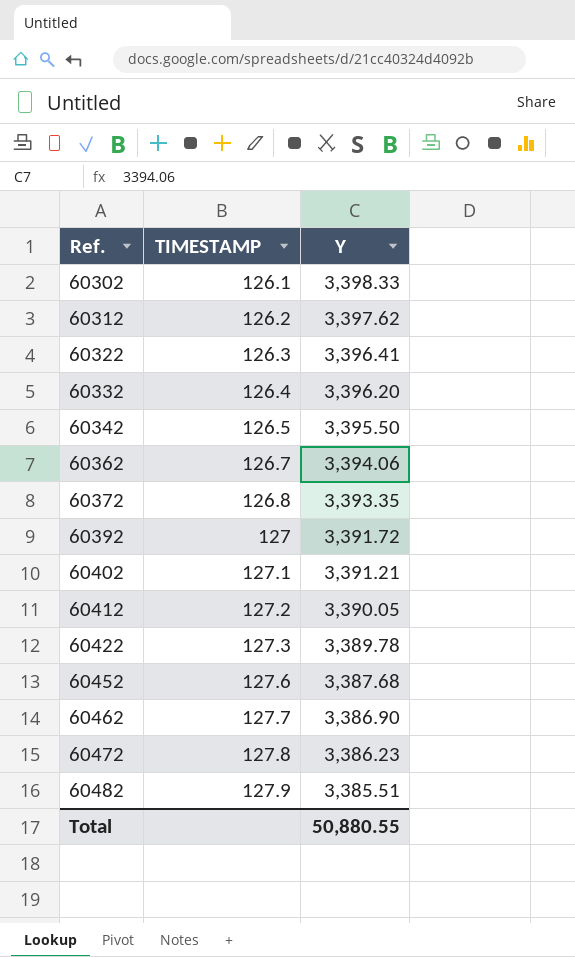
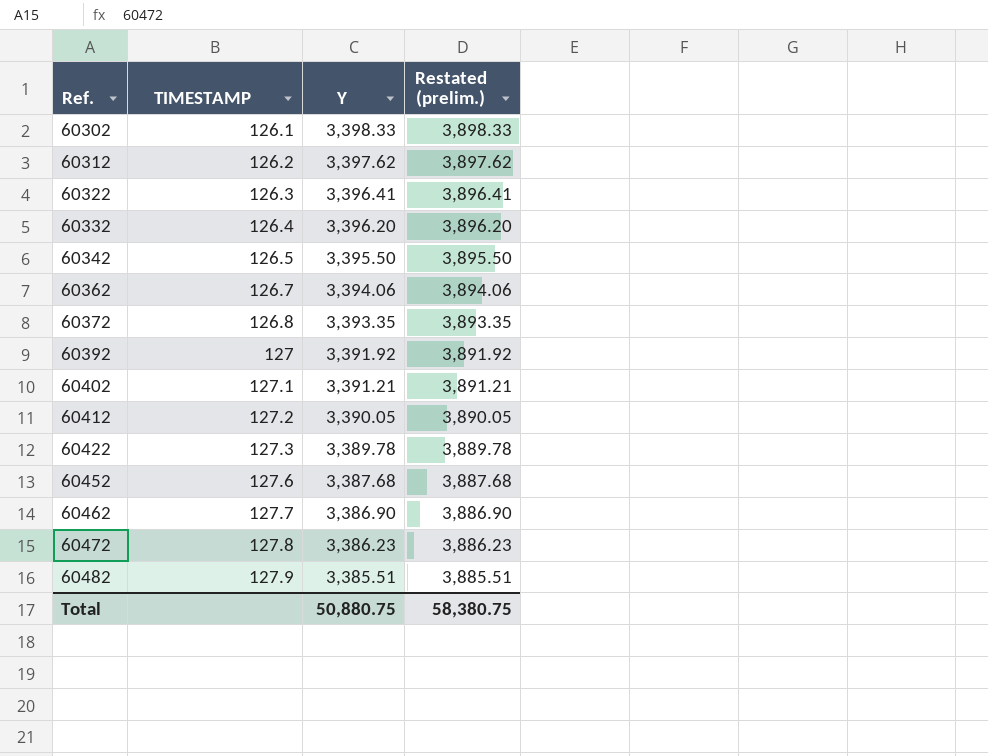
column Restated (prelim.) | formula: none -> [Y] + 500
60392 | Y: 3,391.72 -> 3,391.92
Total | Y: 50,880.55 -> 50,880.75

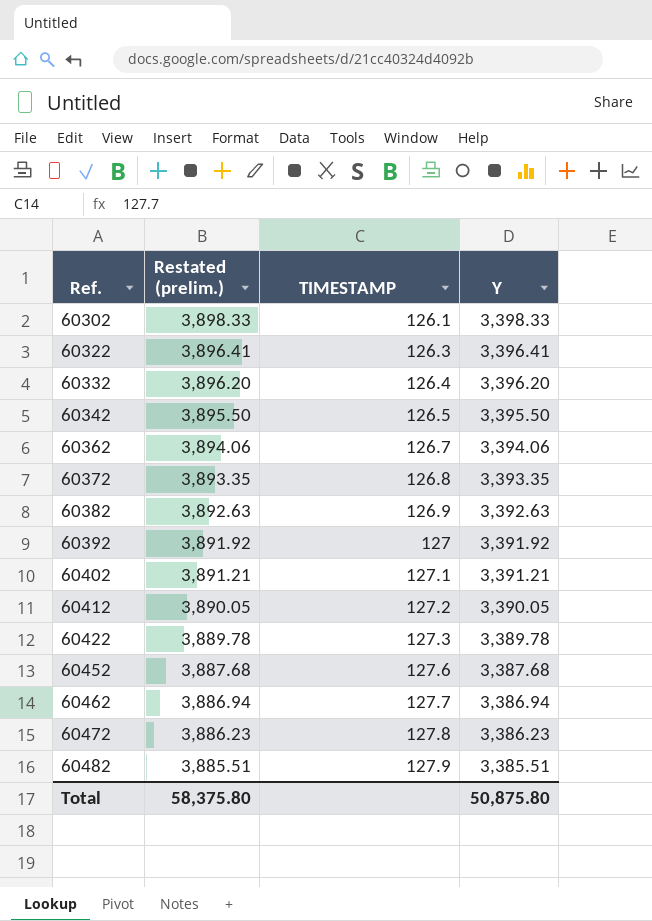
column Restated (prelim.) | position: 4 -> 2
row 60312: 126.2 | 3,397.62 | 3,897.62 -> none
row 60382: none -> 3,892.63 | 126.9 | 3,392.63
60462 | Restated (prelim.): 3,886.90 -> 3,886.94
60462 | Y: 3,386.90 -> 3,386.94
Total | Restated (prelim.): 58,380.75 -> 58,375.80
Total | Y: 50,880.75 -> 50,875.80

